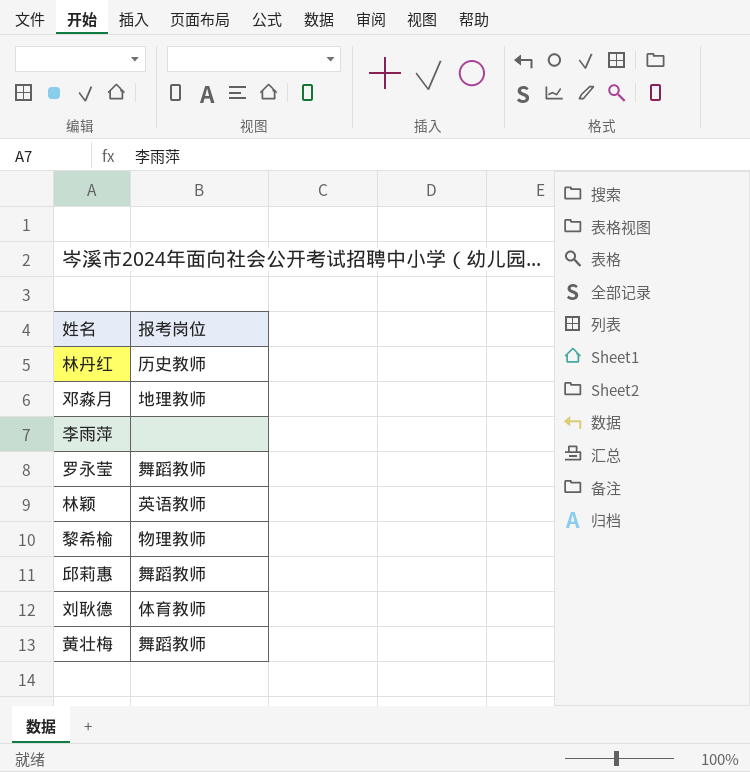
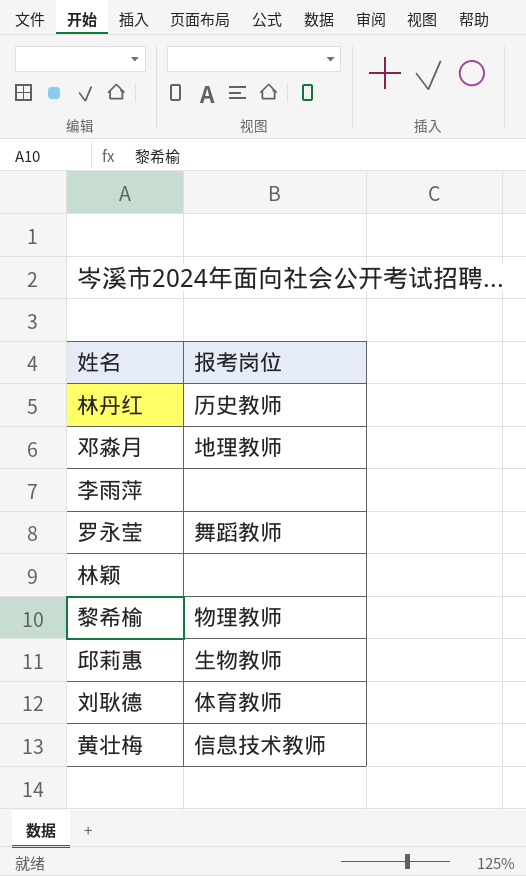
林颖 | 报考岗位: 英语教师 -> none
邱莉惠 | 报考岗位: 舞蹈教师 -> 生物教师
黄壮梅 | 报考岗位: 舞蹈教师 -> 信息技术教师

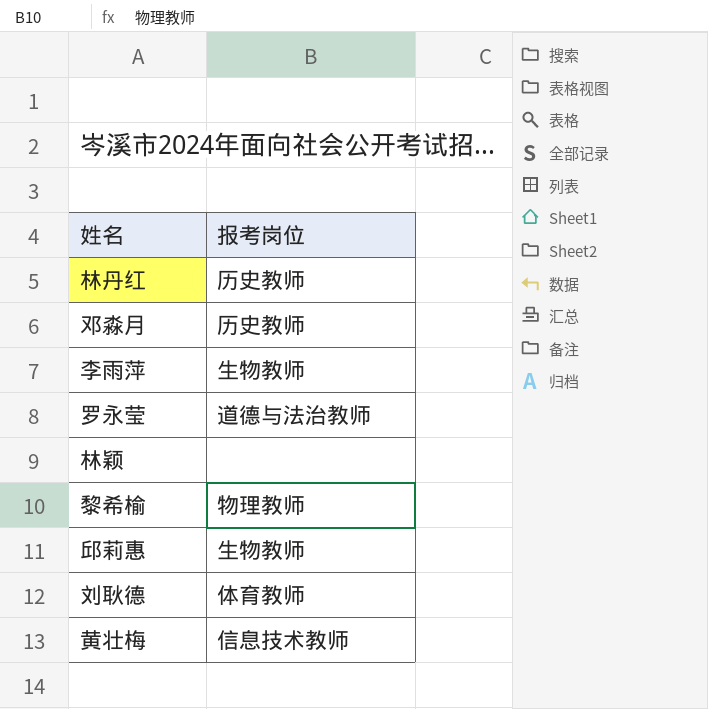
邓淼月 | 报考岗位: 地理教师 -> 历史教师
李雨萍 | 报考岗位: none -> 生物教师
罗永莹 | 报考岗位: 舞蹈教师 -> 道德与法治教师

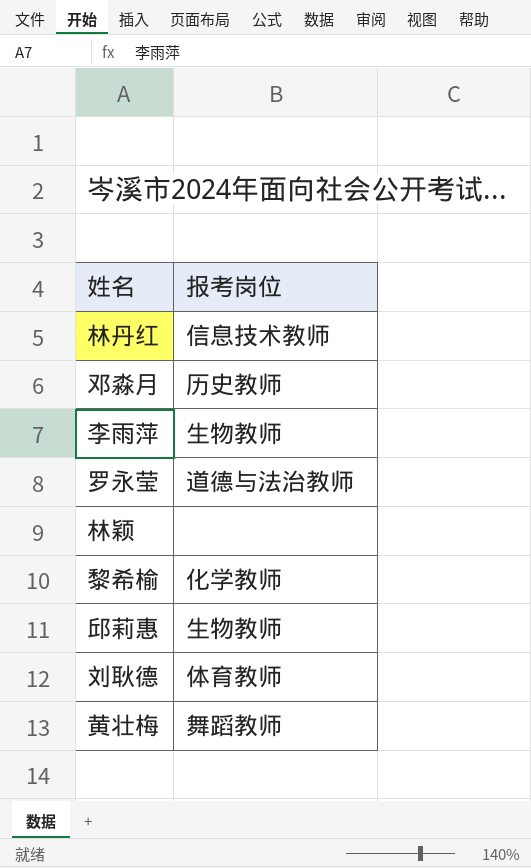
林丹红 | 报考岗位: 历史教师 -> 信息技术教师
黎希榆 | 报考岗位: 物理教师 -> 化学教师
黄壮梅 | 报考岗位: 信息技术教师 -> 舞蹈教师

